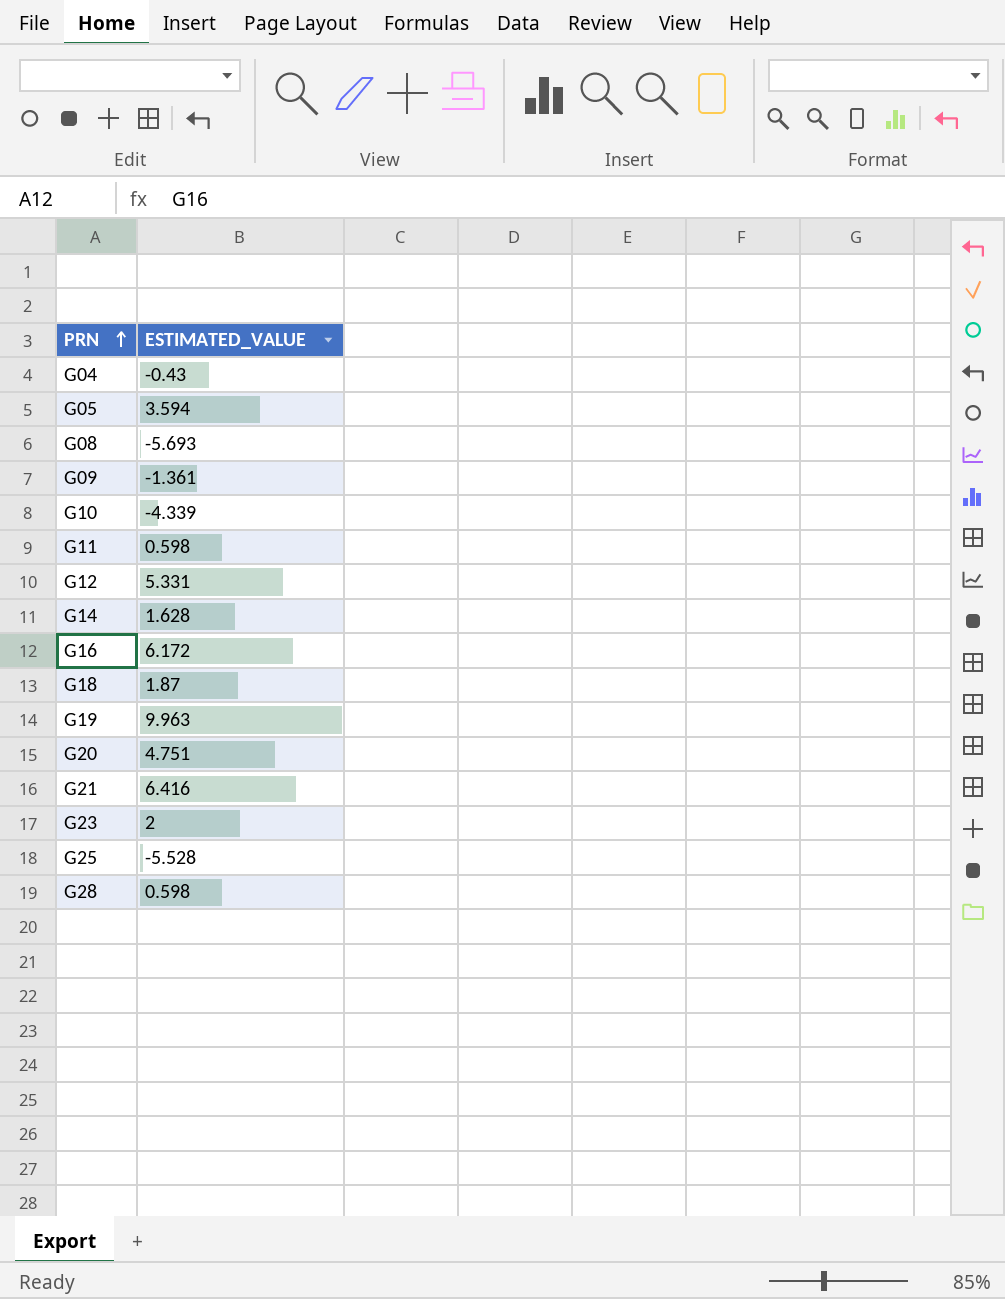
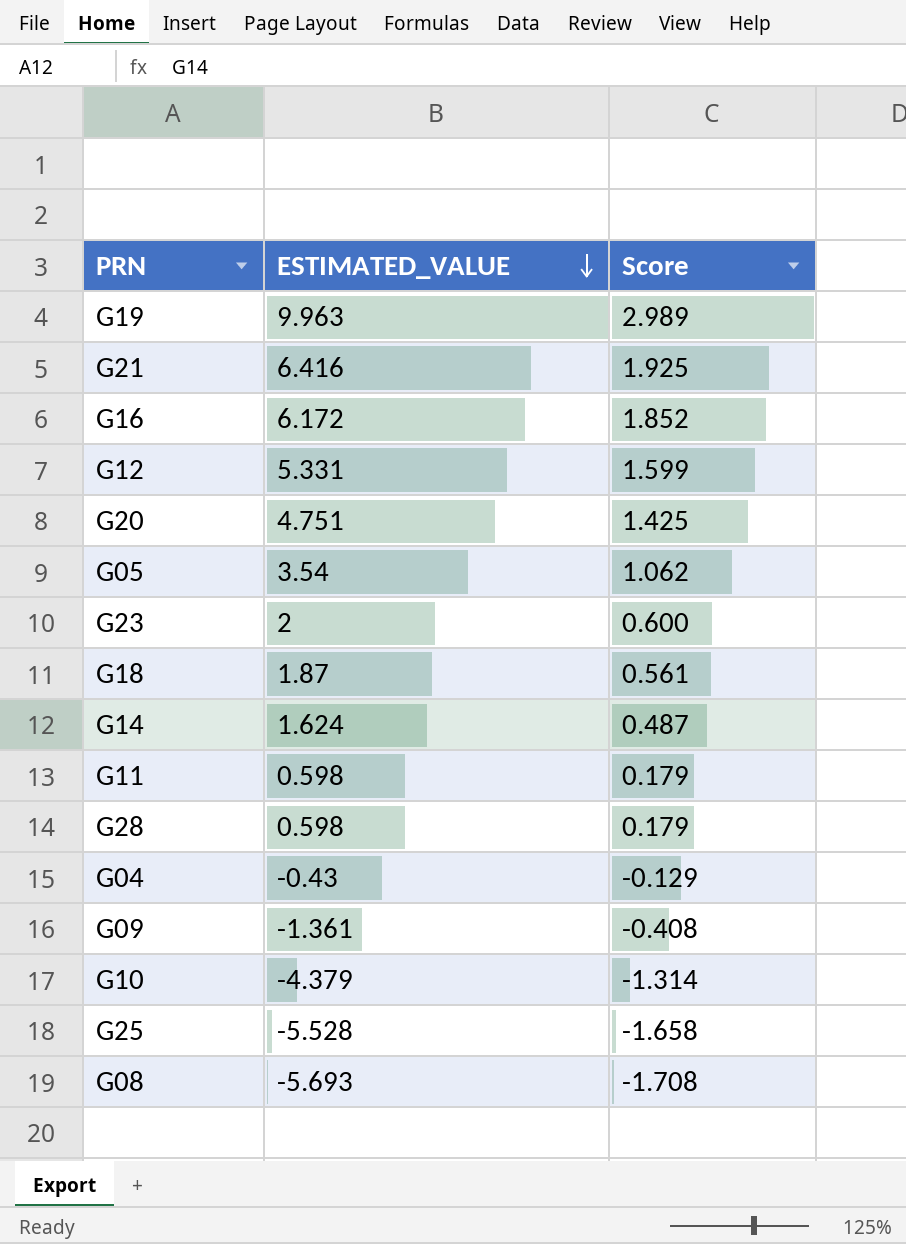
row order: PRN ascending -> ESTIMATED_VALUE descending
column Score | formula: none -> [ESTIMATED_VALUE] * 0.3
G05 | ESTIMATED_VALUE: 3.594 -> 3.54
G14 | ESTIMATED_VALUE: 1.628 -> 1.624
G10 | ESTIMATED_VALUE: -4.339 -> -4.379

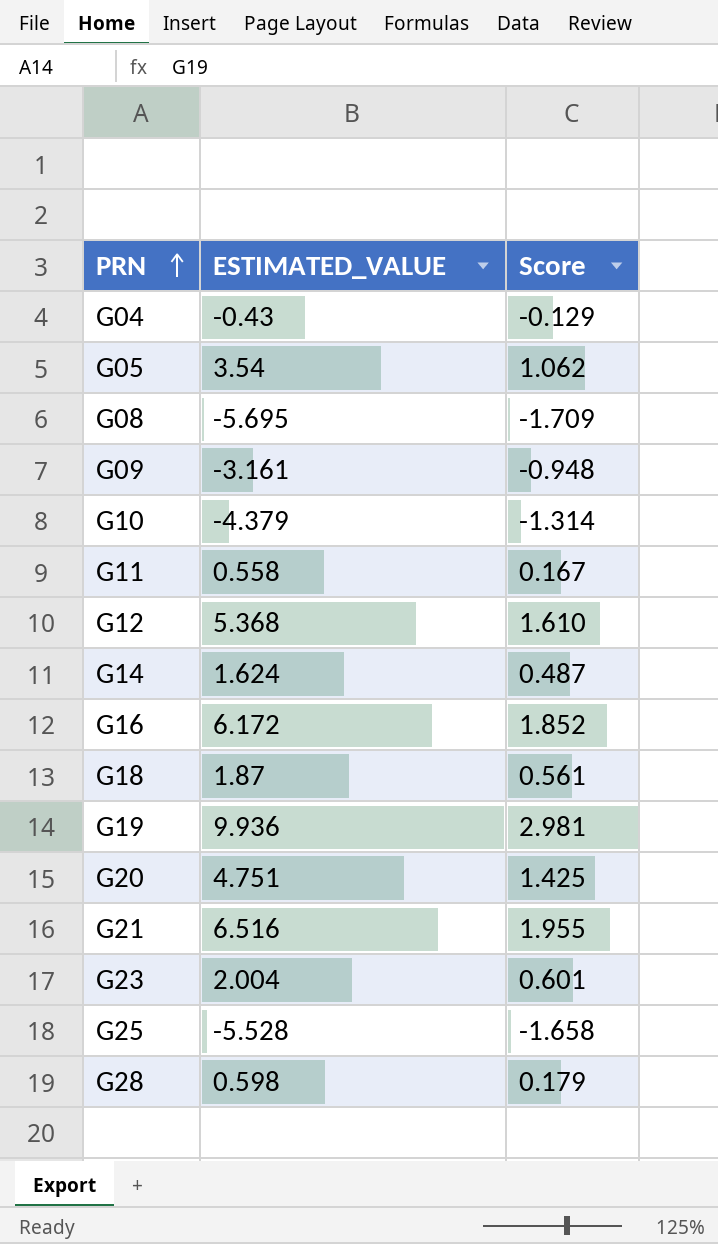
row order: ESTIMATED_VALUE descending -> PRN ascending
G08 | ESTIMATED_VALUE: -5.693 -> -5.695
G08 | Score: -1.708 -> -1.709
G09 | ESTIMATED_VALUE: -1.361 -> -3.161
G09 | Score: -0.408 -> -0.948
G11 | ESTIMATED_VALUE: 0.598 -> 0.558
G11 | Score: 0.179 -> 0.167
G12 | ESTIMATED_VALUE: 5.331 -> 5.368
G12 | Score: 1.599 -> 1.610
G19 | ESTIMATED_VALUE: 9.963 -> 9.936
G19 | Score: 2.989 -> 2.981
G21 | ESTIMATED_VALUE: 6.416 -> 6.516
G21 | Score: 1.925 -> 1.955
G23 | ESTIMATED_VALUE: 2 -> 2.004
G23 | Score: 0.600 -> 0.601

